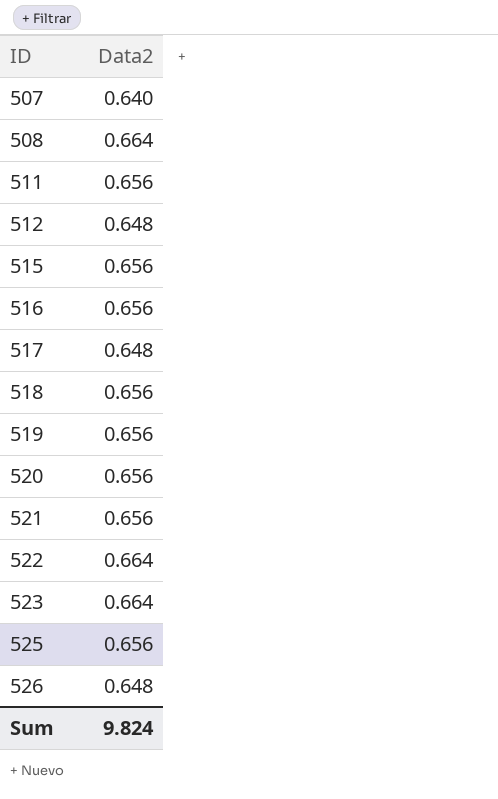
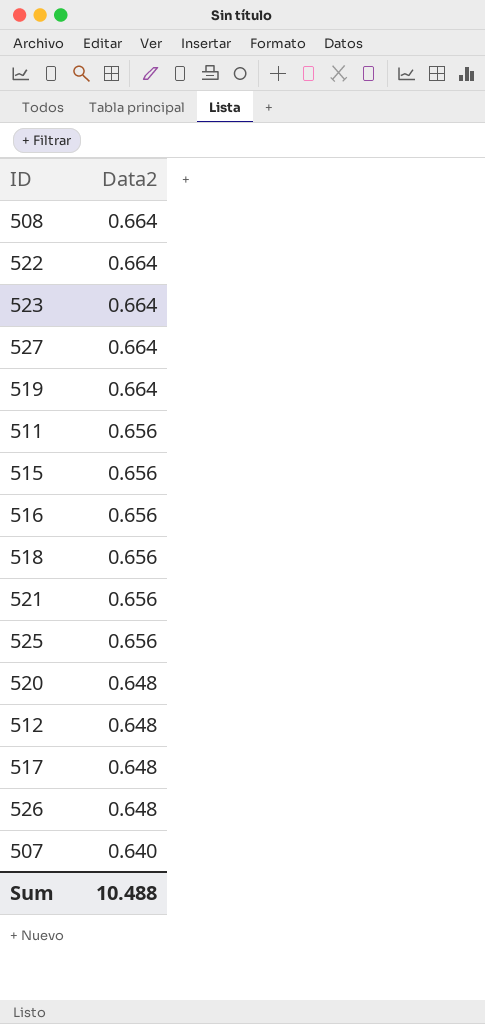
row order: ID ascending -> Data2 descending
row 527: none -> 0.664
519 | Data2: 0.656 -> 0.664
520 | Data2: 0.656 -> 0.648
Sum | Data2: 9.824 -> 10.488

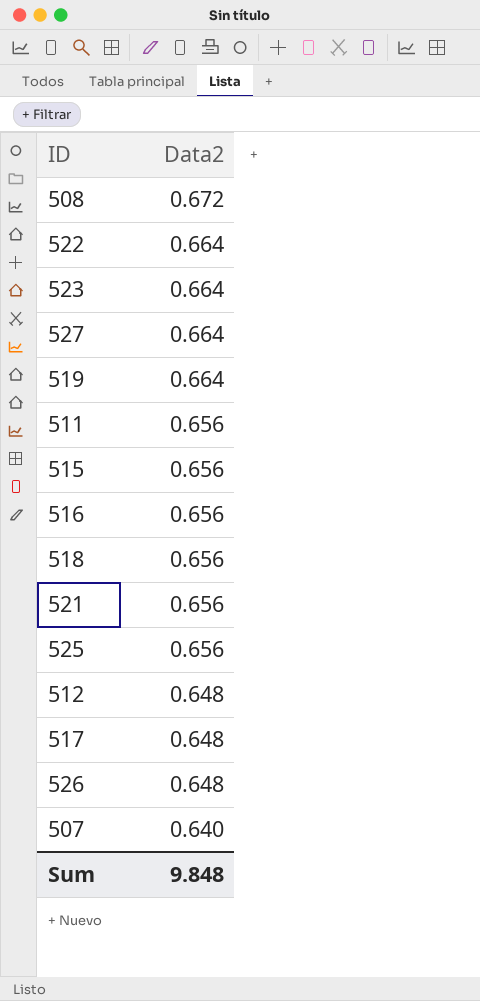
row 520: 0.648 -> none
508 | Data2: 0.664 -> 0.672
Sum | Data2: 10.488 -> 9.848

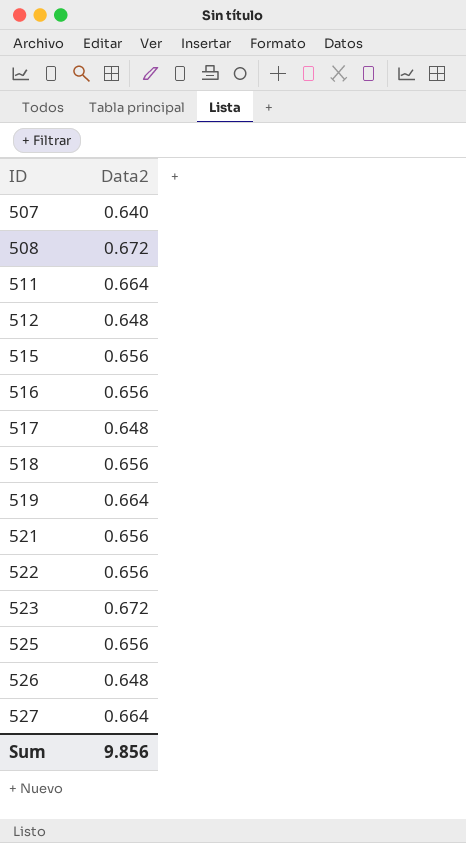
row order: Data2 descending -> ID ascending
511 | Data2: 0.656 -> 0.664
522 | Data2: 0.664 -> 0.656
523 | Data2: 0.664 -> 0.672
Sum | Data2: 9.848 -> 9.856

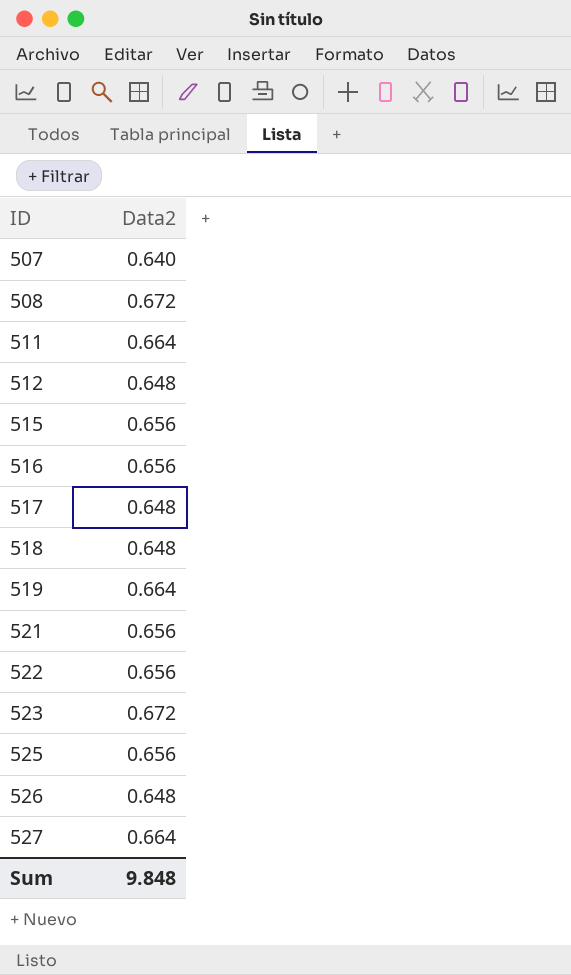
518 | Data2: 0.656 -> 0.648
Sum | Data2: 9.856 -> 9.848

